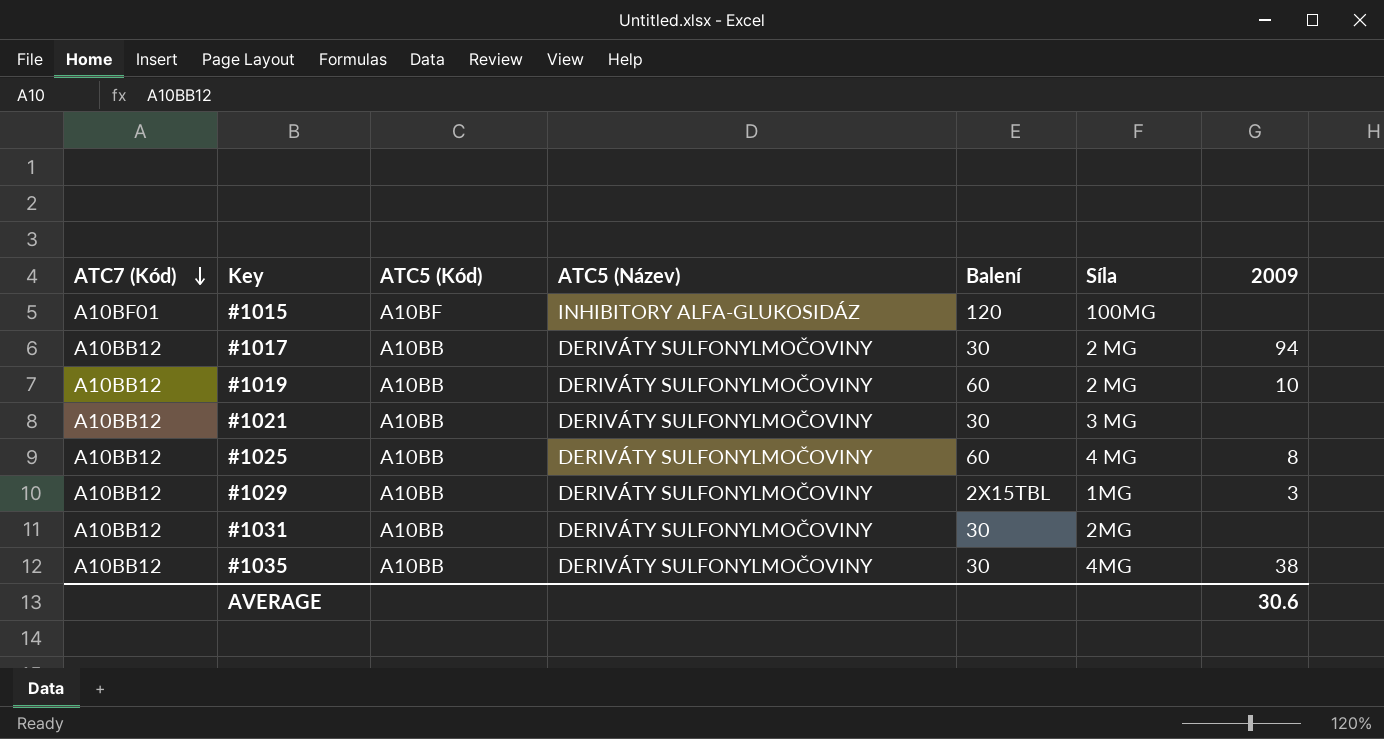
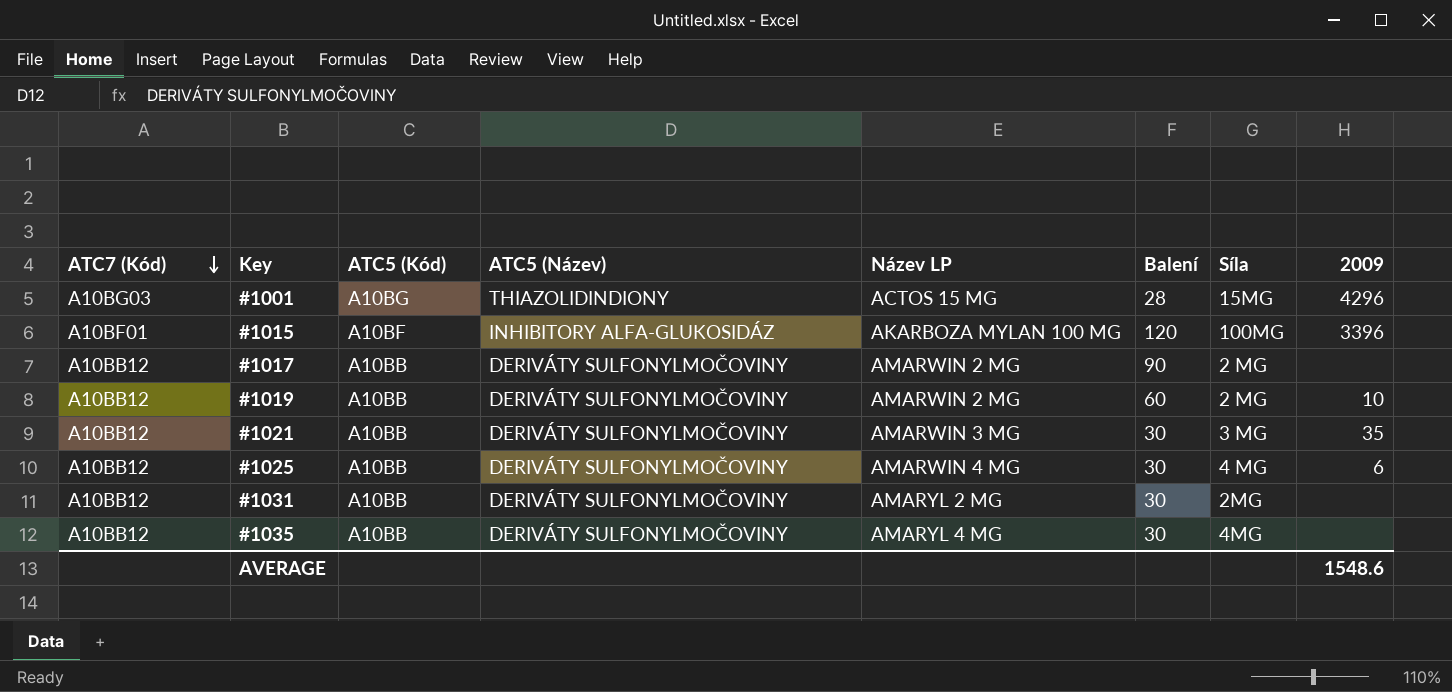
column Název LP | position: none -> 5
row #1029: A10BB12 | A10BB | DERIVÁTY SULFONYLMOČOVINY | 2X15TBL | 1MG | 3 -> none
row #1001: none -> A10BG03 | A10BG | THIAZOLIDINDIONY | ACTOS 15 MG | 28 | 15MG | 4296
#1015 | 2009: none -> 3396
#1017 | Balení: 30 -> 90
#1017 | 2009: 94 -> none
#1021 | 2009: none -> 35
#1025 | Balení: 60 -> 30
#1025 | 2009: 8 -> 6
#1035 | 2009: 38 -> none
AVERAGE | 2009: 30.6 -> 1548.6

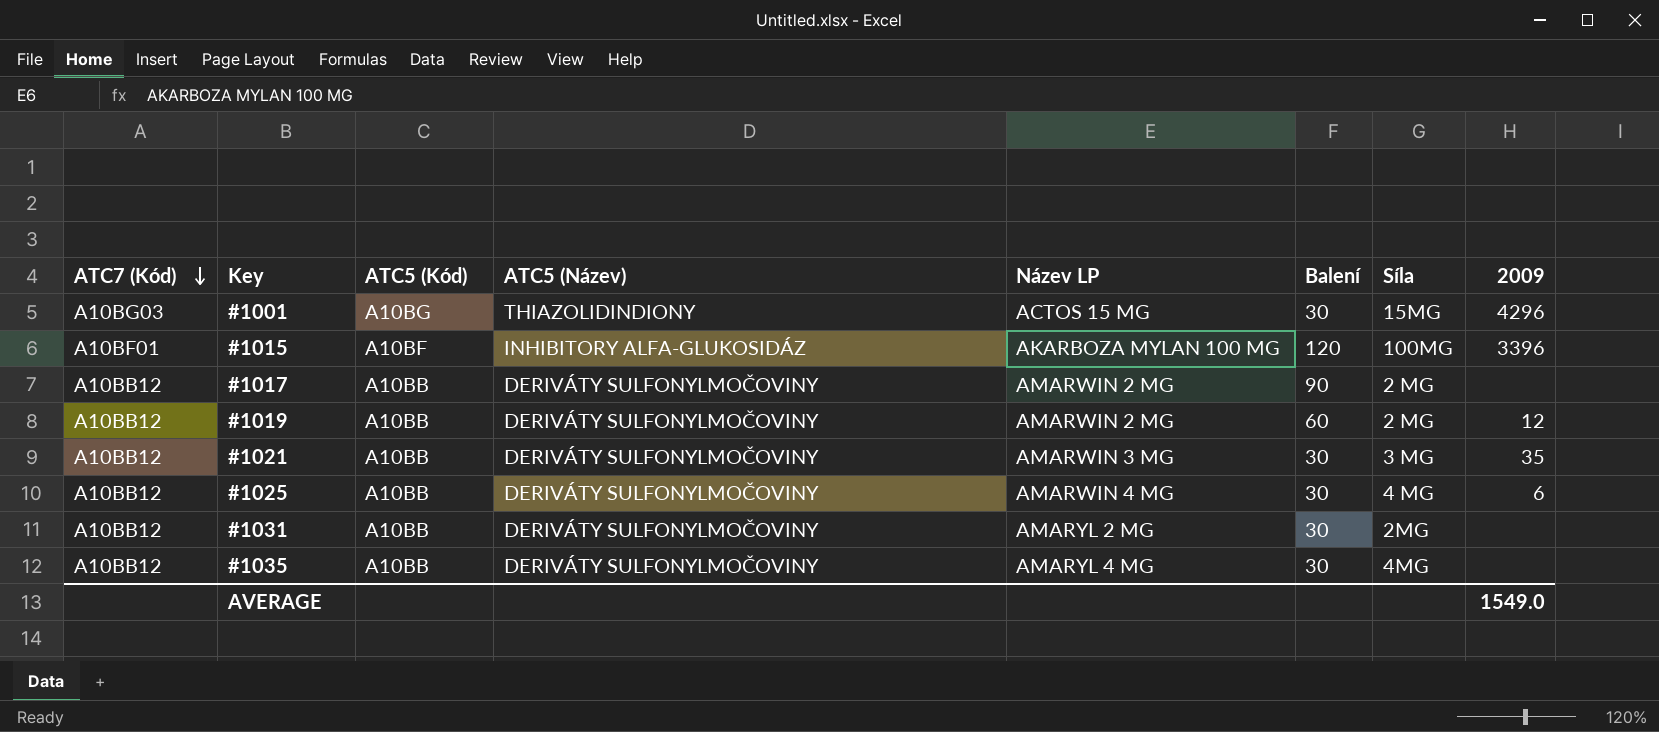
#1001 | Balení: 28 -> 30
#1019 | 2009: 10 -> 12
AVERAGE | 2009: 1548.6 -> 1549.0

